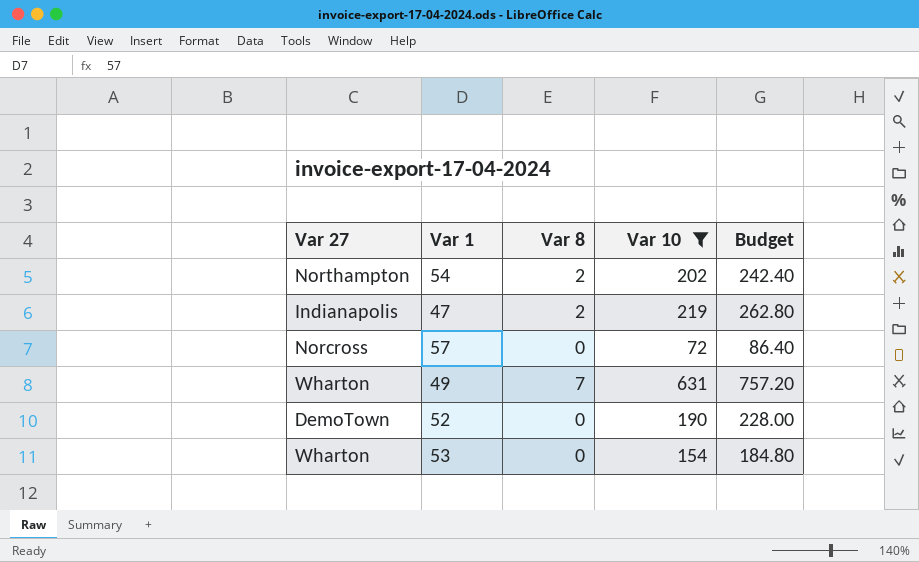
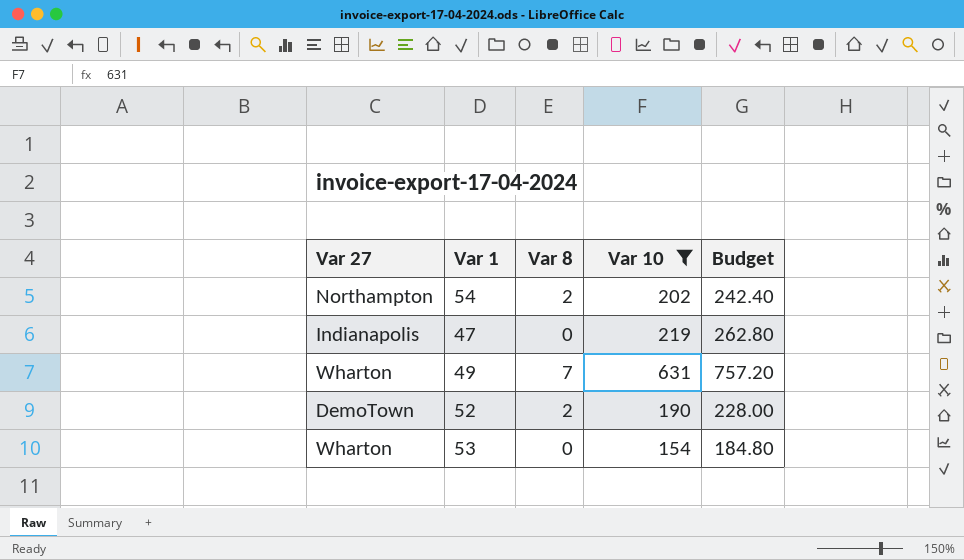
row 57: Norcross | 0 | 72 | 86.40 -> none
47 | Var 8: 2 -> 0
52 | Var 8: 0 -> 2

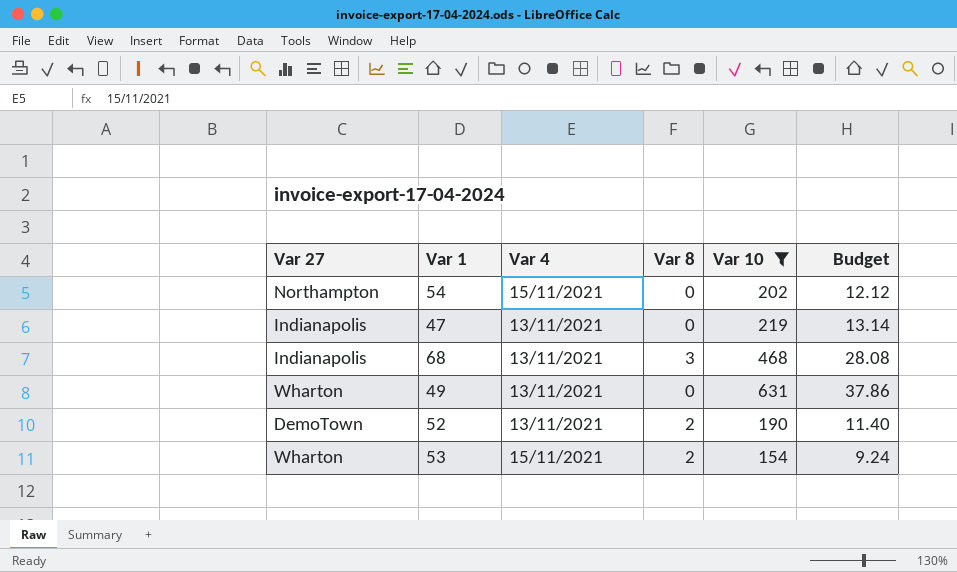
column Var 4 | position: none -> 3
column Budget | formula: [Var 10] * 1.2 -> [Var 10] * 0.06
54 | Var 8: 2 -> 0
row 68: none -> Indianapolis | 13/11/2021 | 3 | 468 | 28.08
49 | Var 8: 7 -> 0
53 | Var 8: 0 -> 2

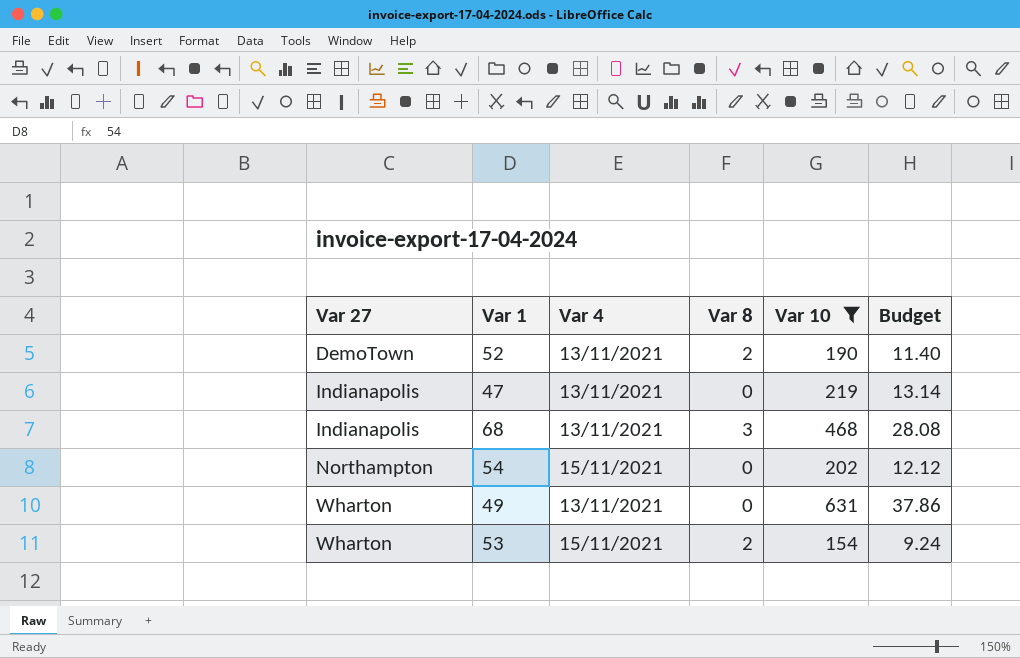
row order: none -> Var 27 ascending

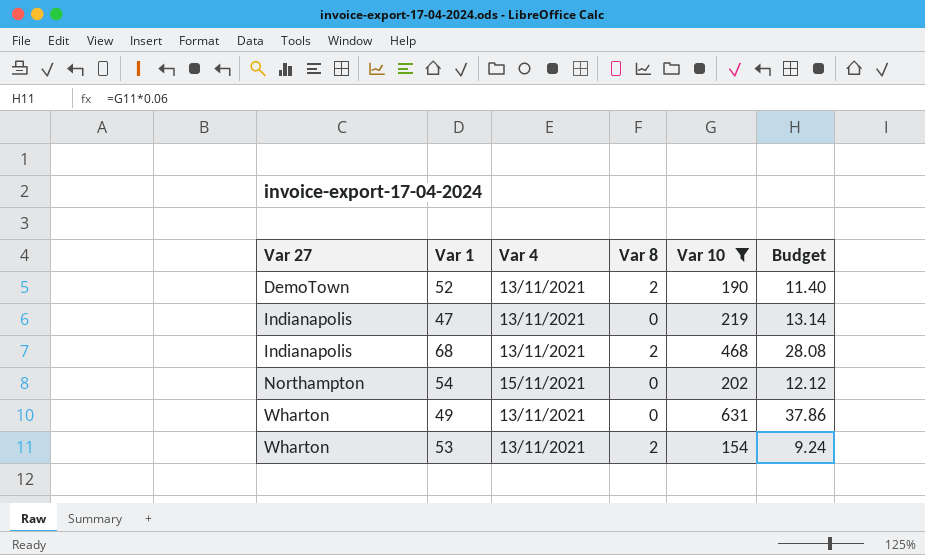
68 | Var 8: 3 -> 2
53 | Var 4: 15/11/2021 -> 13/11/2021

